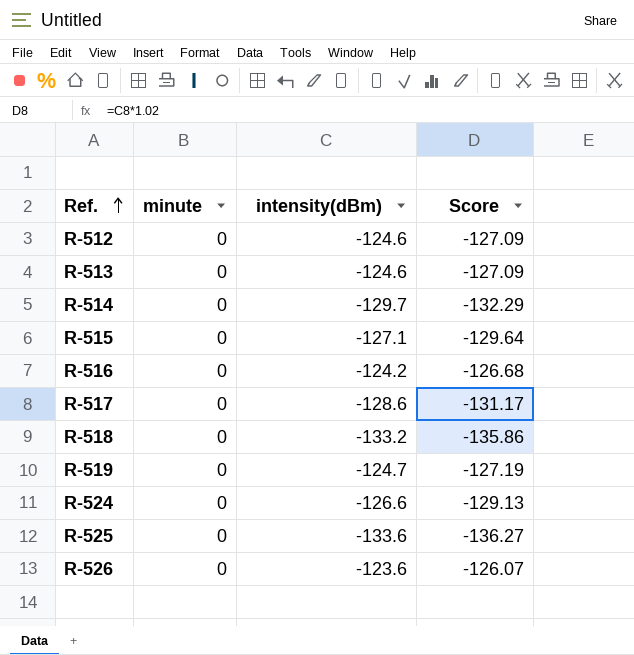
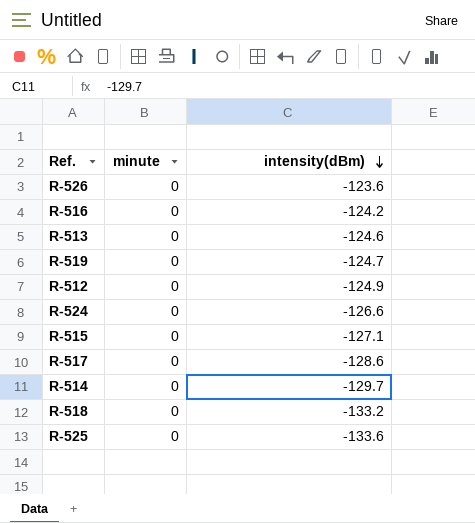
row order: Ref. ascending -> intensity(dBm) descending
column Score | formula: [intensity(dBm)] * 1.02 -> none
R-512 | intensity(dBm): -124.6 -> -124.9

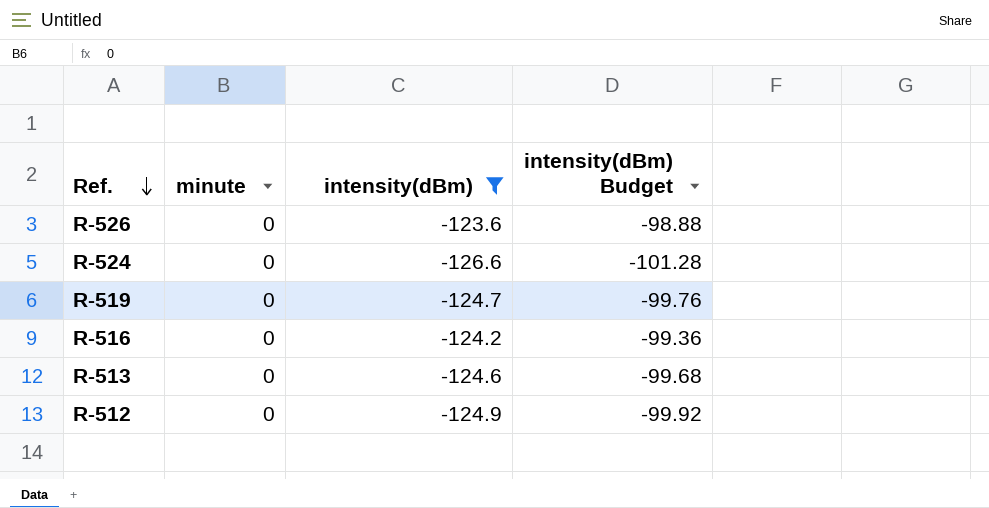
filter: none -> intensity(dBm) >= -126.6
row order: intensity(dBm) descending -> Ref. descending
column intensity(dBm) Budget | formula: none -> [intensity(dBm)] * 0.8

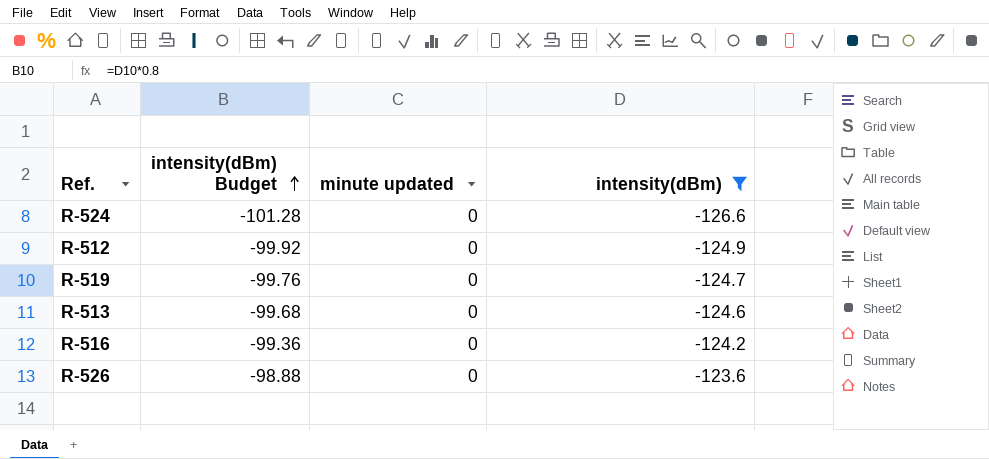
row order: Ref. descending -> intensity(dBm) Budget ascending
column intensity(dBm) Budget | position: 4 -> 2
column name: minute -> minute updated

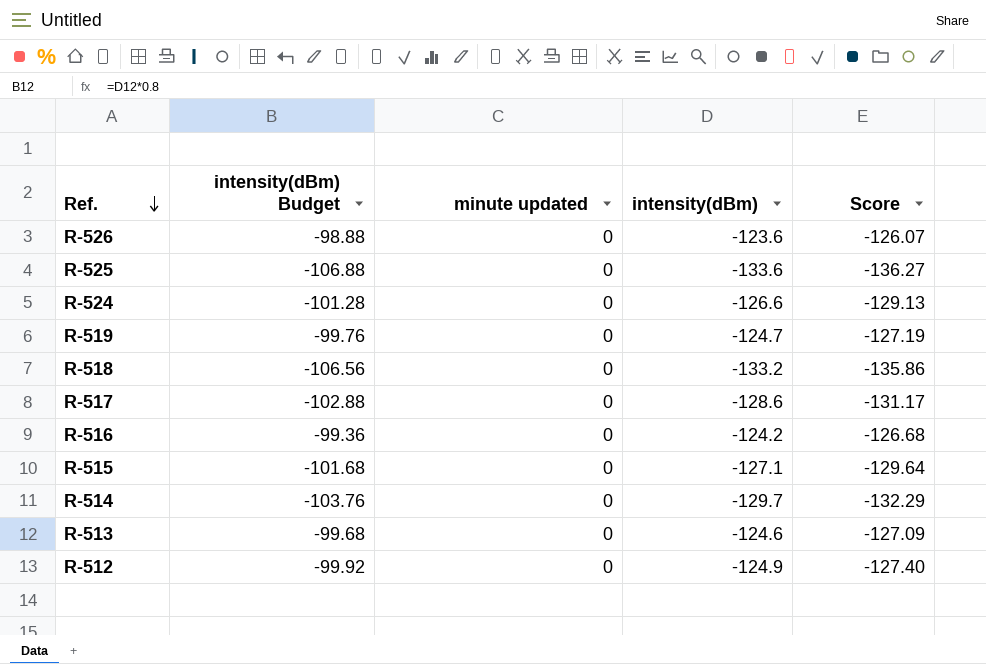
filter: intensity(dBm) >= -126.6 -> none
row order: intensity(dBm) Budget ascending -> Ref. descending
column Score | formula: none -> [intensity(dBm)] * 1.02

